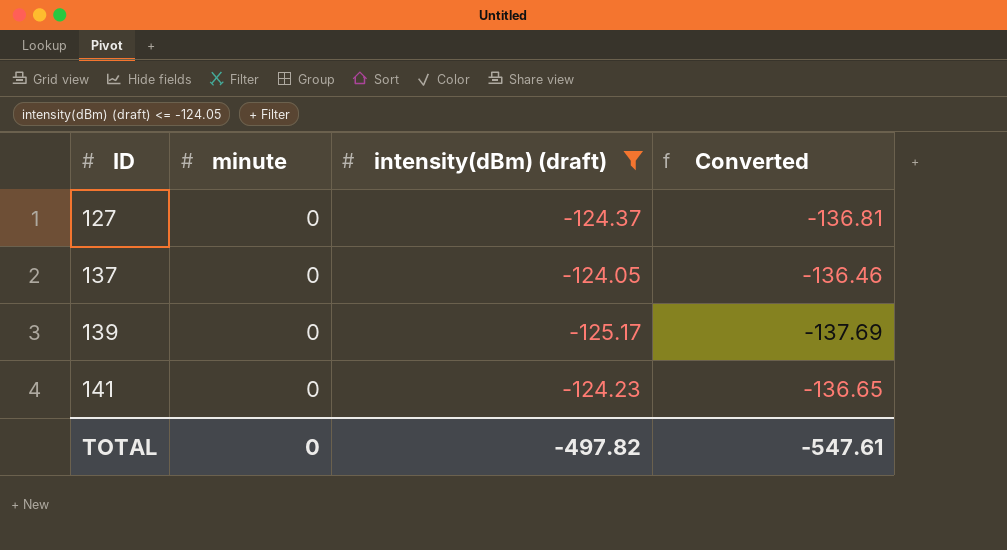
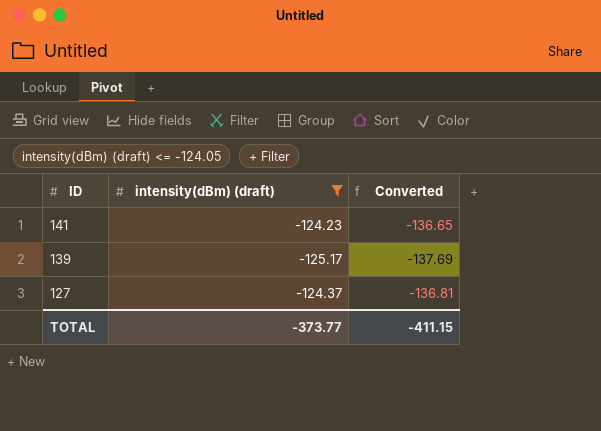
row order: ID ascending -> ID descending
column minute | position: 2 -> none
row 137: 0 | -124.05 | -136.46 -> none
TOTAL | intensity(dBm) (draft): -497.82 -> -373.77
TOTAL | Converted: -547.61 -> -411.15

